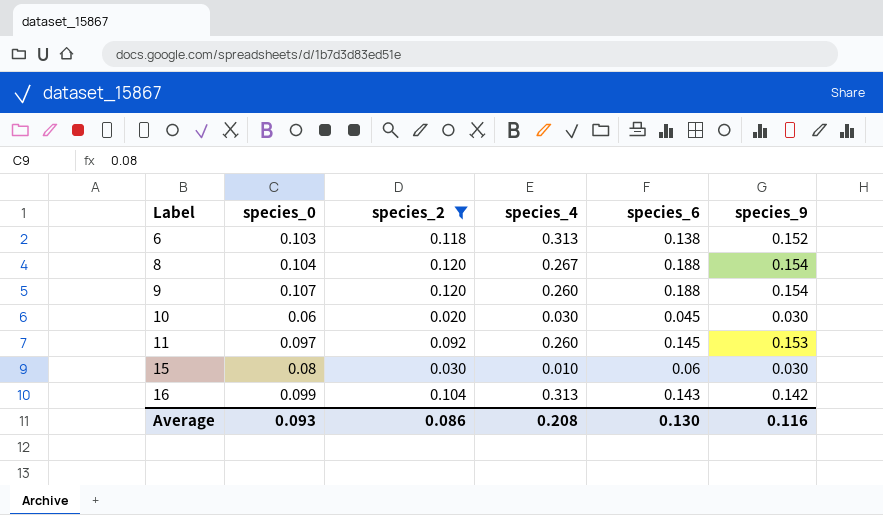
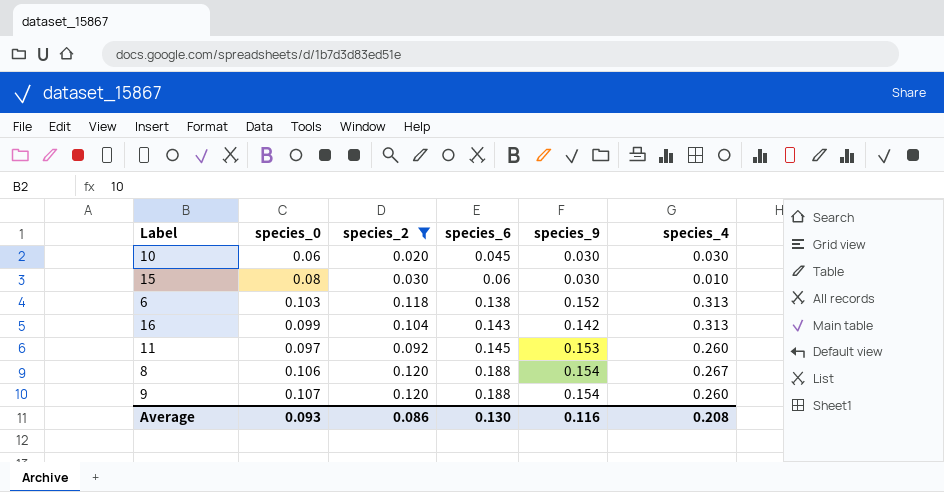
row order: Label ascending -> species_6 ascending
column species_4 | position: 4 -> 6
8 | species_0: 0.104 -> 0.106

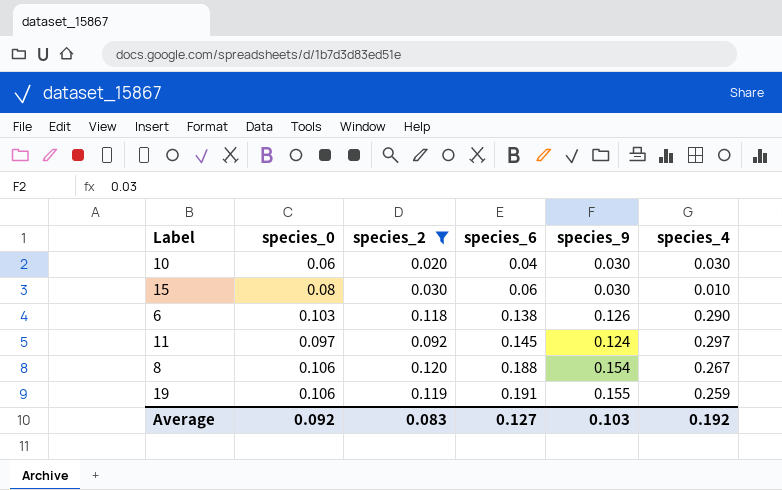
row 16: 0.099 | 0.104 | 0.143 | 0.142 | 0.313 -> none
row 9: 0.107 | 0.120 | 0.188 | 0.154 | 0.260 -> none
10 | species_6: 0.045 -> 0.04
6 | species_9: 0.152 -> 0.126
6 | species_4: 0.313 -> 0.290
11 | species_9: 0.153 -> 0.124
11 | species_4: 0.260 -> 0.297
row 19: none -> 0.106 | 0.119 | 0.191 | 0.155 | 0.259
Average | species_0: 0.093 -> 0.092
Average | species_2: 0.086 -> 0.083
Average | species_6: 0.130 -> 0.127
Average | species_9: 0.116 -> 0.103
Average | species_4: 0.208 -> 0.192

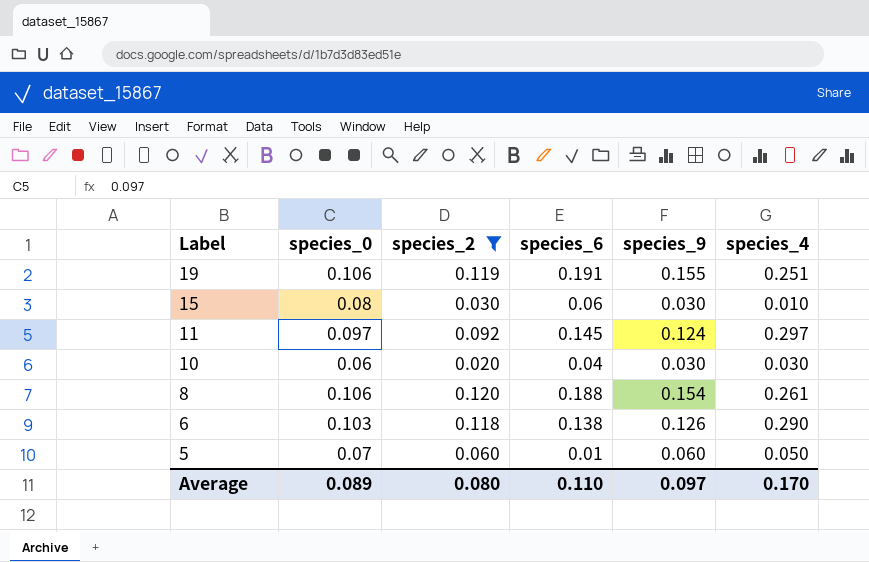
row order: species_6 ascending -> Label descending
19 | species_4: 0.259 -> 0.251
8 | species_4: 0.267 -> 0.261
row 5: none -> 0.07 | 0.060 | 0.01 | 0.060 | 0.050
Average | species_0: 0.092 -> 0.089
Average | species_2: 0.083 -> 0.080
Average | species_6: 0.127 -> 0.110
Average | species_9: 0.103 -> 0.097
Average | species_4: 0.192 -> 0.170

